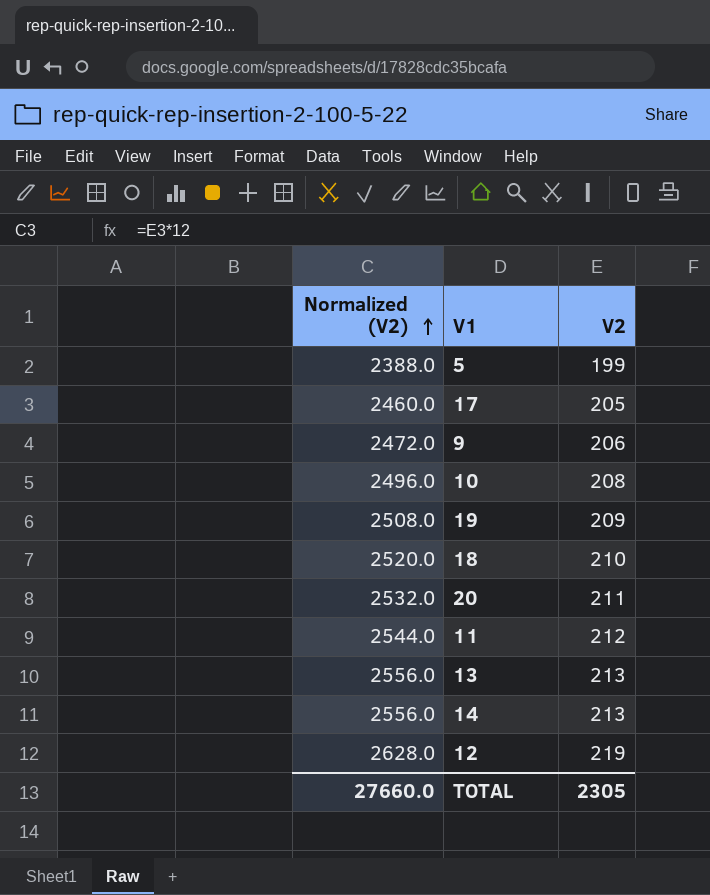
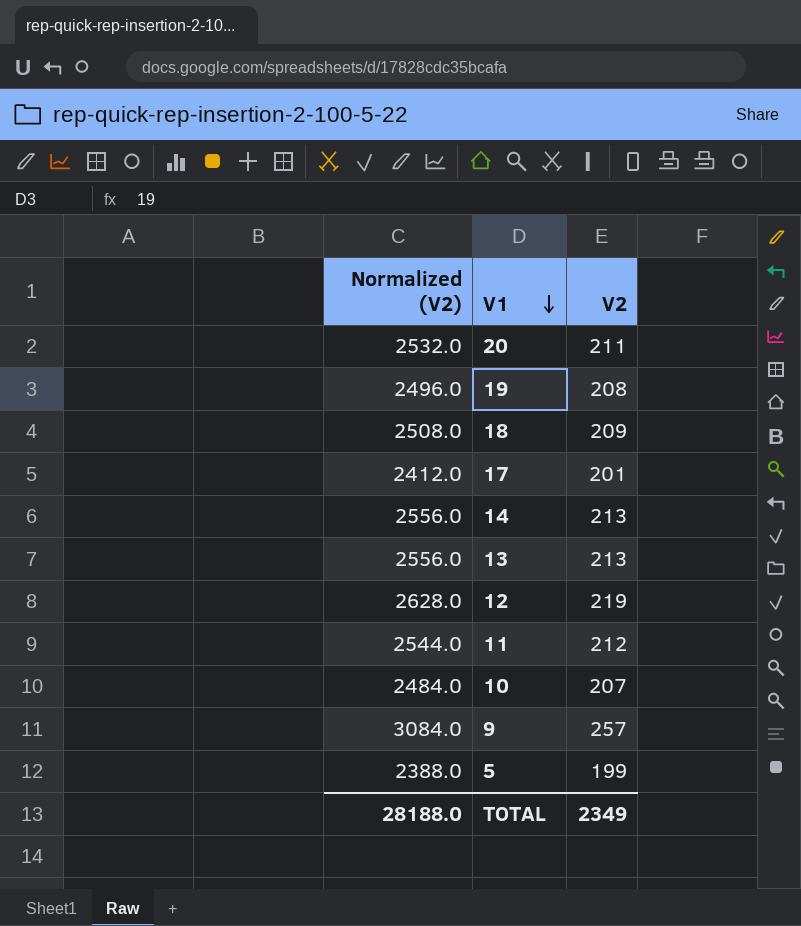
row order: Normalized (V2) ascending -> V1 descending
19 | Normalized (V2): 2508.0 -> 2496.0
19 | V2: 209 -> 208
18 | Normalized (V2): 2520.0 -> 2508.0
18 | V2: 210 -> 209
17 | Normalized (V2): 2460.0 -> 2412.0
17 | V2: 205 -> 201
10 | Normalized (V2): 2496.0 -> 2484.0
10 | V2: 208 -> 207
9 | Normalized (V2): 2472.0 -> 3084.0
9 | V2: 206 -> 257
TOTAL | Normalized (V2): 27660.0 -> 28188.0
TOTAL | V2: 2305 -> 2349

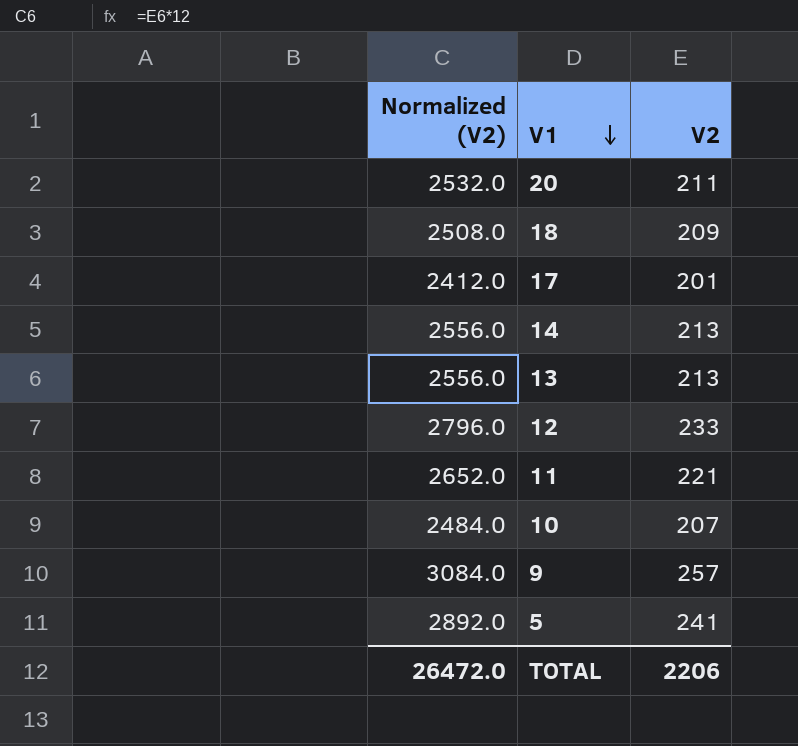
row 19: 2496.0 | 208 -> none
12 | Normalized (V2): 2628.0 -> 2796.0
12 | V2: 219 -> 233
11 | Normalized (V2): 2544.0 -> 2652.0
11 | V2: 212 -> 221
5 | Normalized (V2): 2388.0 -> 2892.0
5 | V2: 199 -> 241
TOTAL | Normalized (V2): 28188.0 -> 26472.0
TOTAL | V2: 2349 -> 2206

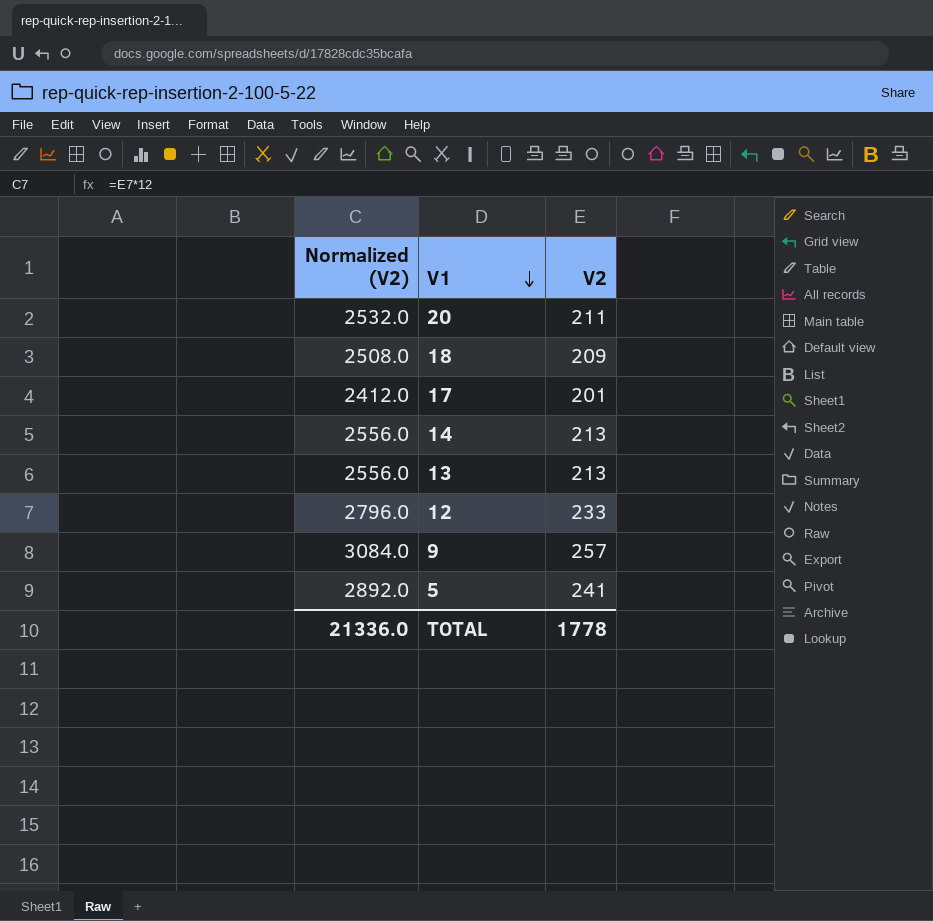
row 11: 2652.0 | 221 -> none
row 10: 2484.0 | 207 -> none
TOTAL | Normalized (V2): 26472.0 -> 21336.0
TOTAL | V2: 2206 -> 1778

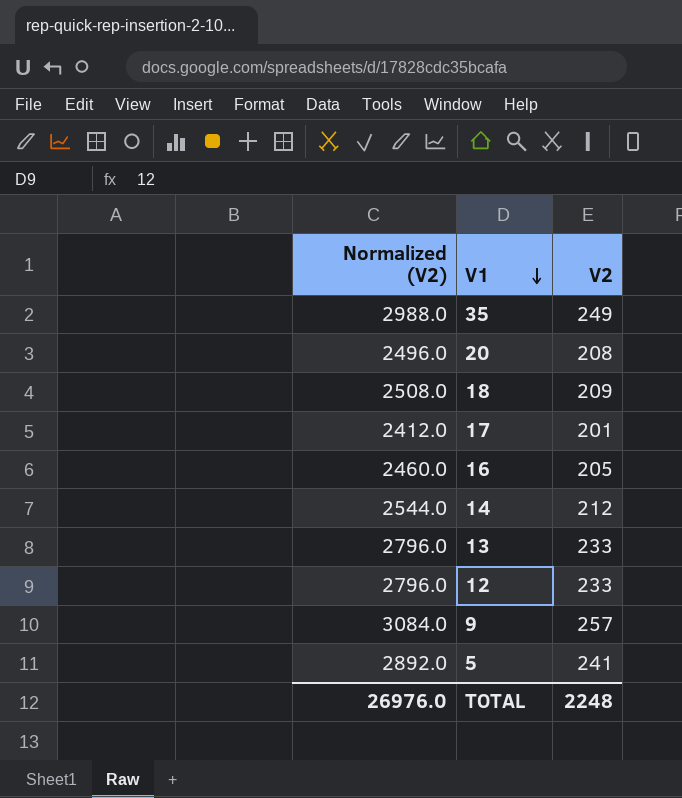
row 35: none -> 2988.0 | 249
20 | Normalized (V2): 2532.0 -> 2496.0
20 | V2: 211 -> 208
row 16: none -> 2460.0 | 205
14 | Normalized (V2): 2556.0 -> 2544.0
14 | V2: 213 -> 212
13 | Normalized (V2): 2556.0 -> 2796.0
13 | V2: 213 -> 233
TOTAL | Normalized (V2): 21336.0 -> 26976.0
TOTAL | V2: 1778 -> 2248

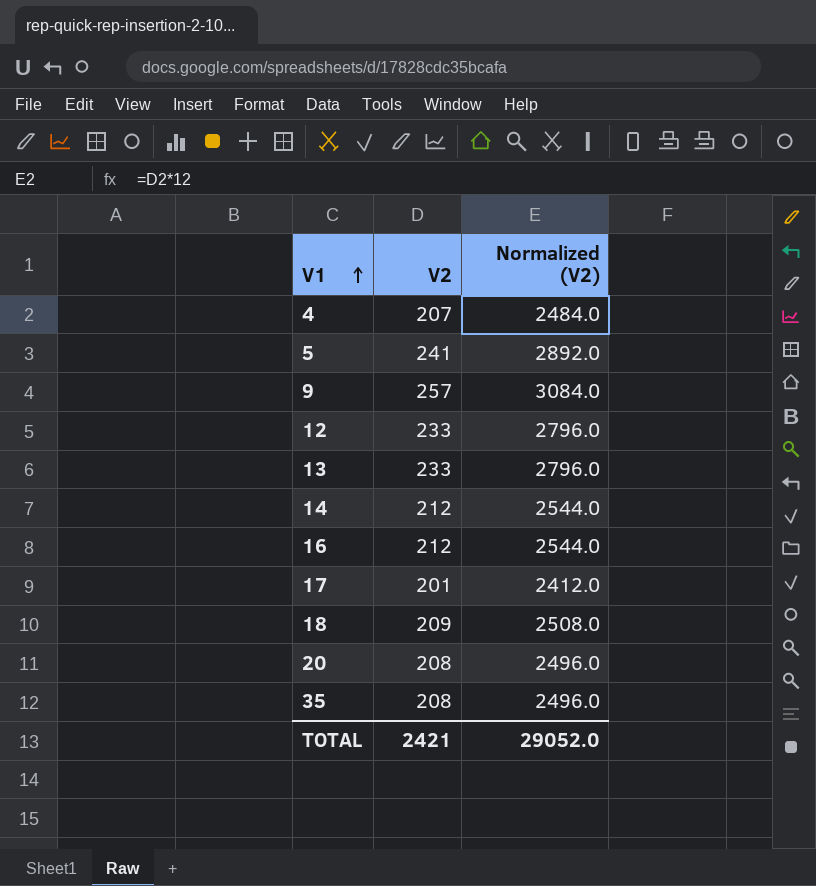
row order: V1 descending -> V1 ascending
column Normalized (V2) | position: 1 -> 3
row 4: none -> 207 | 2484.0
16 | V2: 205 -> 212
16 | Normalized (V2): 2460.0 -> 2544.0
35 | V2: 249 -> 208
35 | Normalized (V2): 2988.0 -> 2496.0
TOTAL | V2: 2248 -> 2421
TOTAL | Normalized (V2): 26976.0 -> 29052.0

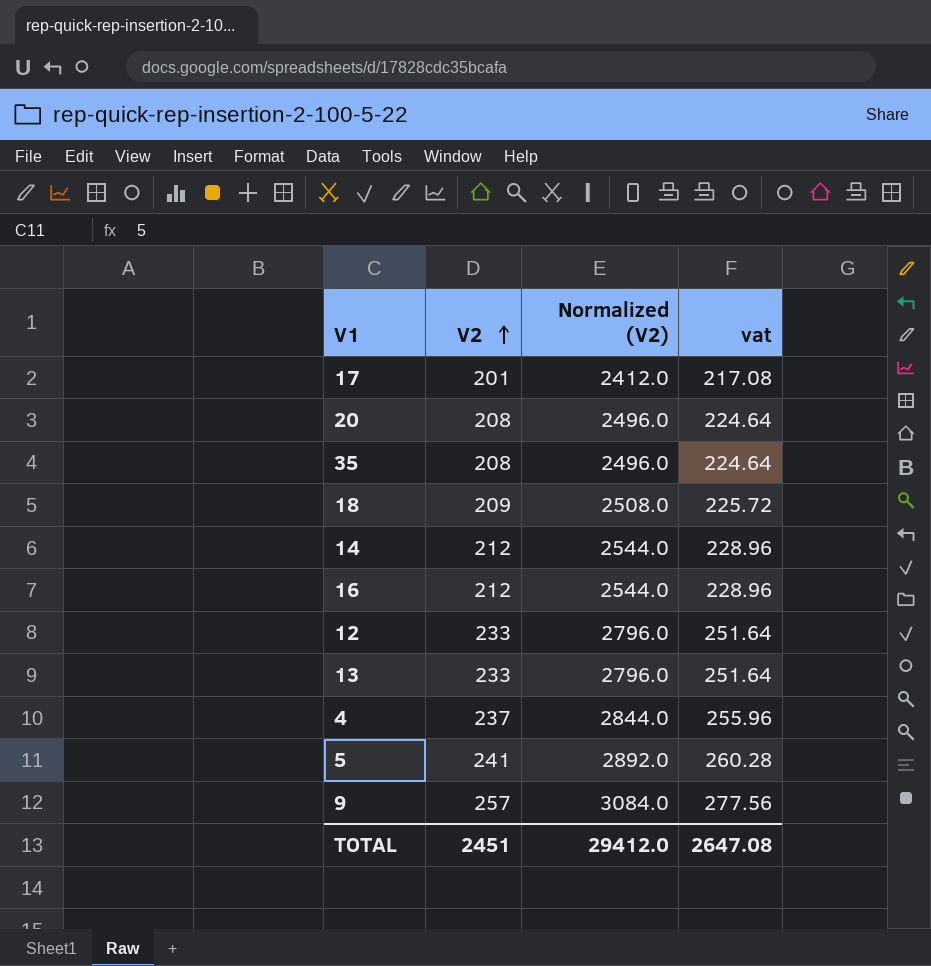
row order: V1 ascending -> V2 ascending
column vat | formula: none -> [V2] * 1.08
4 | V2: 207 -> 237
4 | Normalized (V2): 2484.0 -> 2844.0
TOTAL | V2: 2421 -> 2451
TOTAL | Normalized (V2): 29052.0 -> 29412.0

